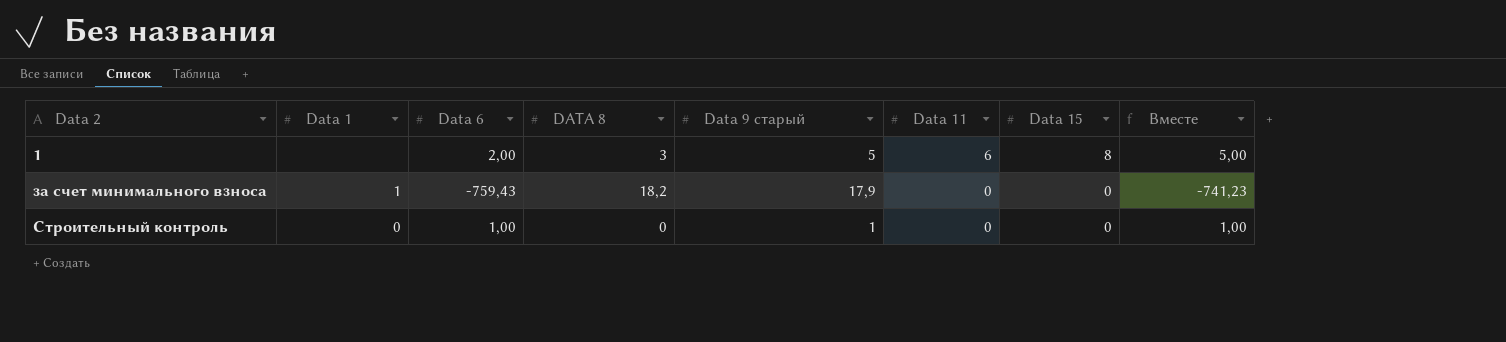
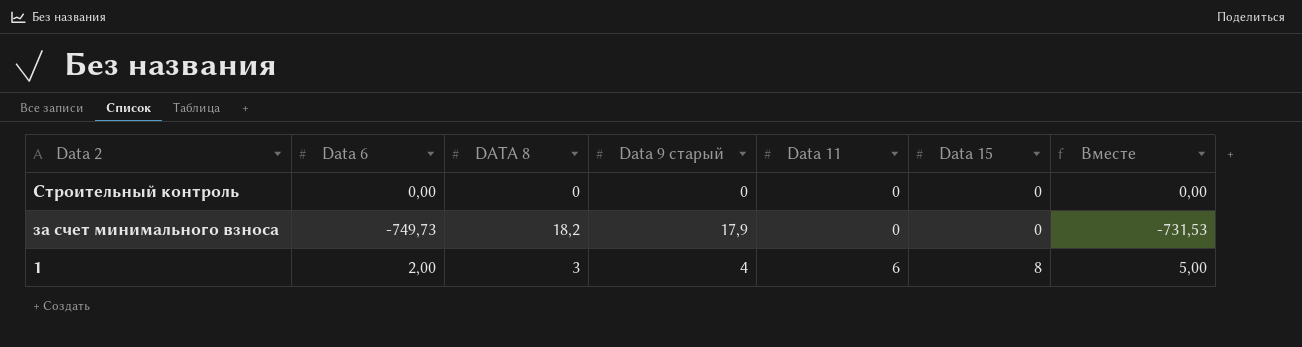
row order: Data 2 ascending -> Data 2 descending
column Data 1 | position: 2 -> none
Строительный контроль | Data 6: 1,00 -> 0,00
Строительный контроль | Data 9 старый: 1 -> 0
Строительный контроль | Вместе: 1,00 -> 0,00
за счет минимального взноса | Data 6: -759,43 -> -749,73
за счет минимального взноса | Вместе: -741,23 -> -731,53
1 | Data 9 старый: 5 -> 4

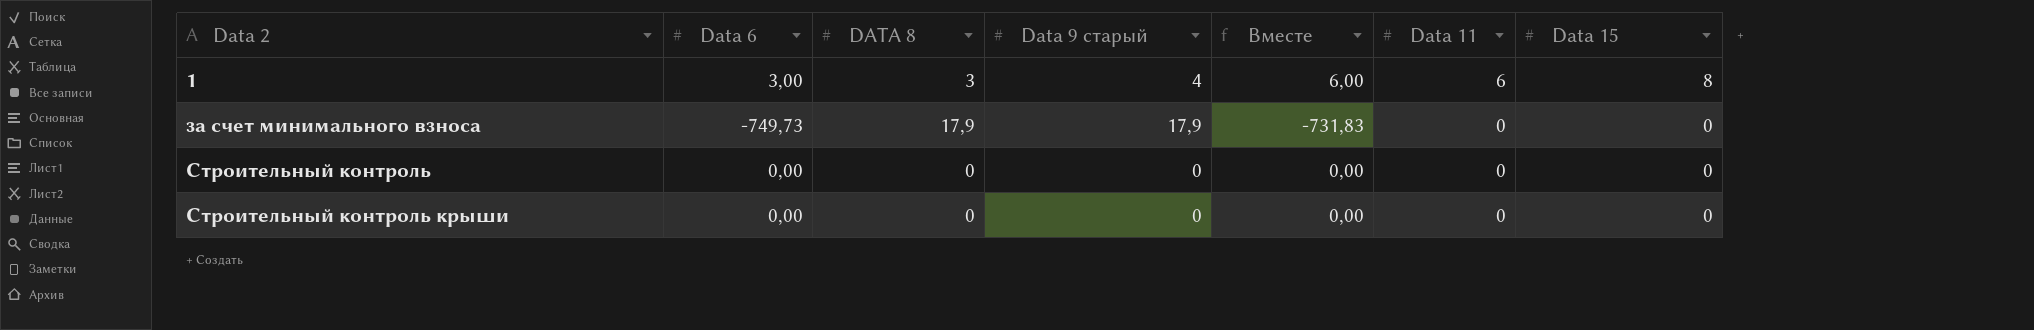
row order: Data 2 descending -> Data 2 ascending
column Вместе | position: 7 -> 5
1 | Data 6: 2,00 -> 3,00
1 | Вместе: 5,00 -> 6,00
за счет минимального взноса | DATA 8: 18,2 -> 17,9
за счет минимального взноса | Вместе: -731,53 -> -731,83
row Строительный контроль крыши: none -> 0,00 | 0 | 0 | 0,00 | 0 | 0

